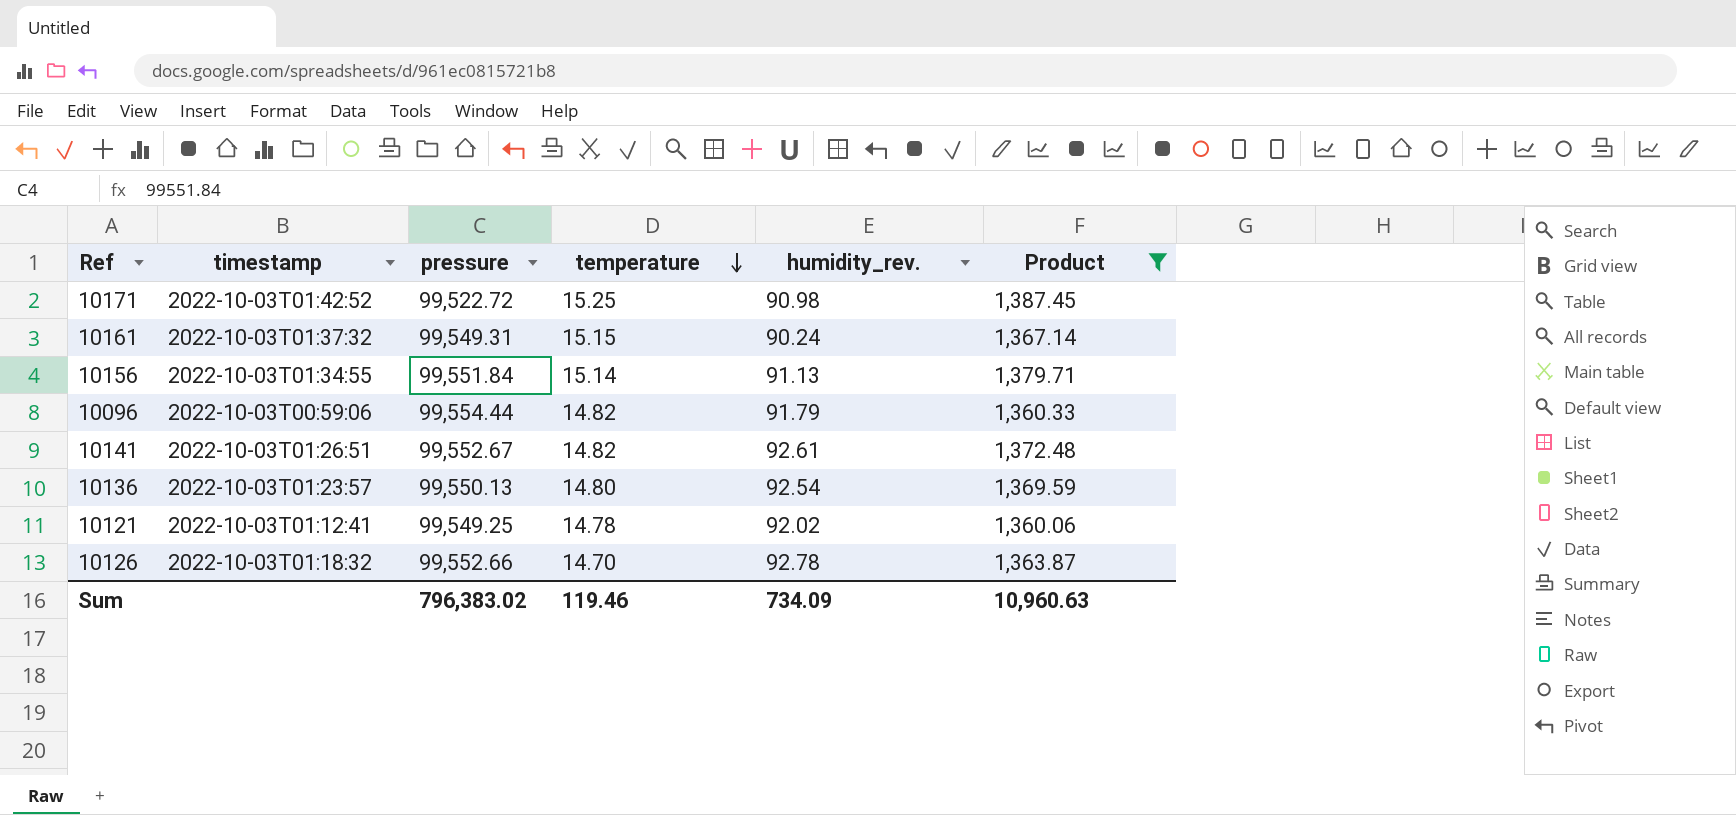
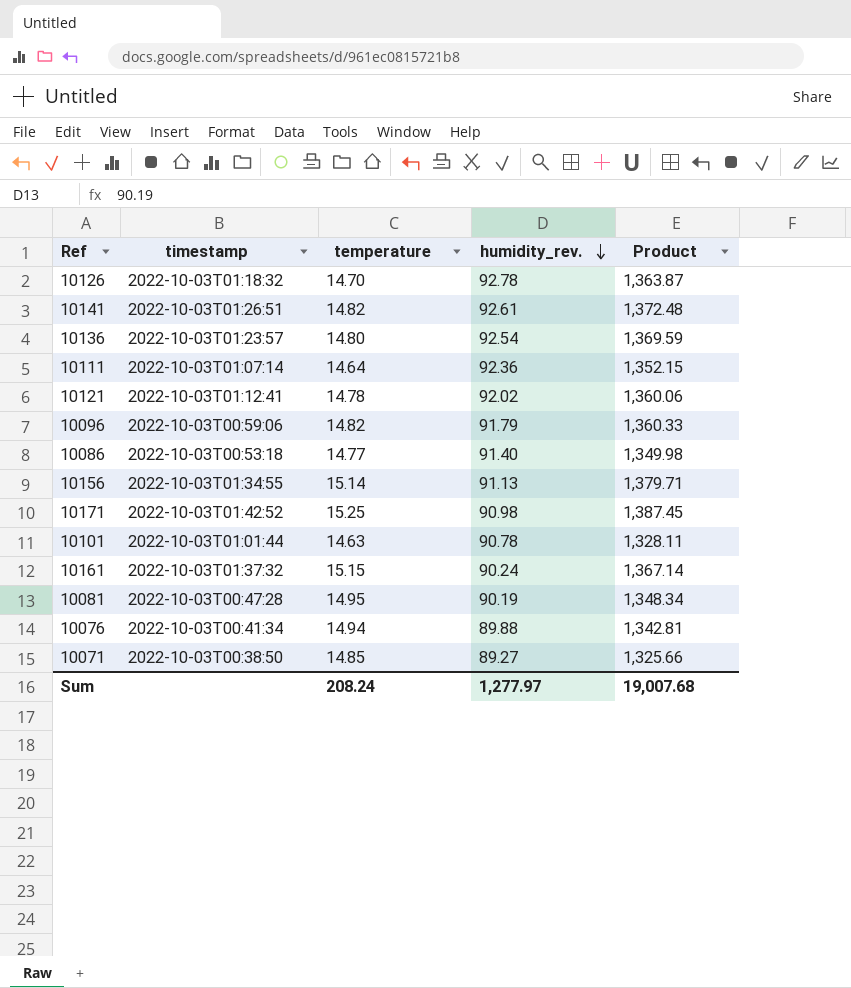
filter: Product >= 1,360.06 -> none
row order: temperature descending -> humidity_rev. descending
column pressure | position: 3 -> none
Sum | temperature: 119.46 -> 208.24
Sum | humidity_rev.: 734.09 -> 1,277.97
Sum | Product: 10,960.63 -> 19,007.68

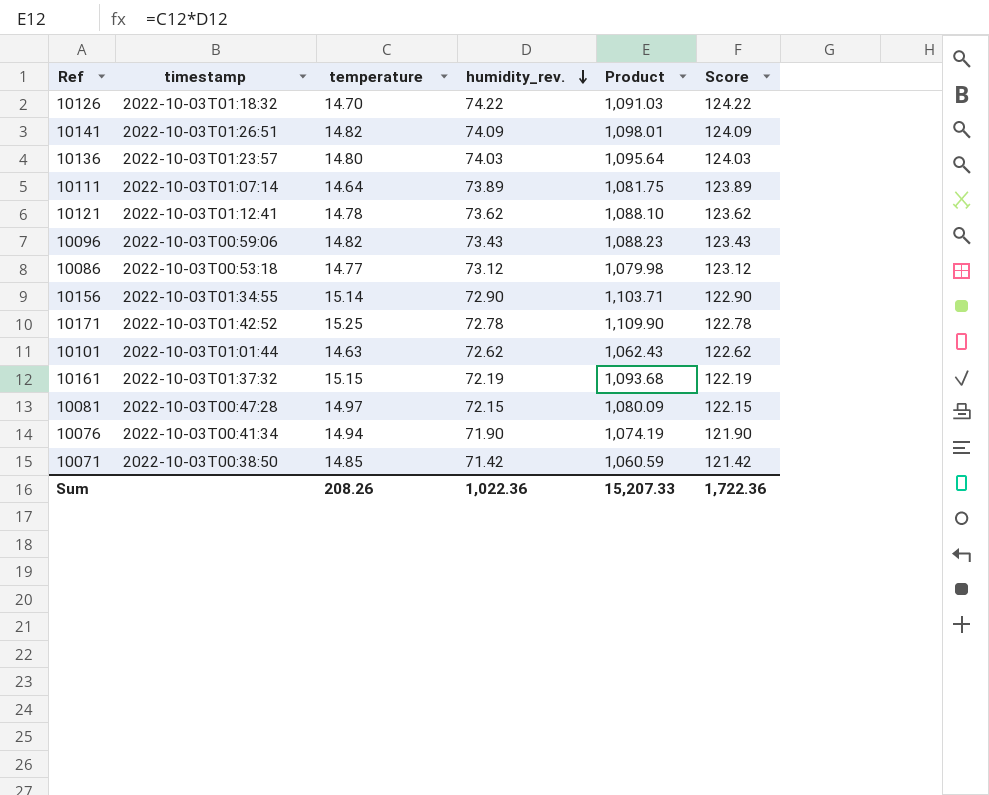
column Score | formula: none -> [humidity_rev.] + 50
10126 | humidity_rev.: 92.78 -> 74.22
10126 | Product: 1,363.87 -> 1,091.03
10141 | humidity_rev.: 92.61 -> 74.09
10141 | Product: 1,372.48 -> 1,098.01
10136 | humidity_rev.: 92.54 -> 74.03
10136 | Product: 1,369.59 -> 1,095.64
10111 | humidity_rev.: 92.36 -> 73.89
10111 | Product: 1,352.15 -> 1,081.75
10121 | humidity_rev.: 92.02 -> 73.62
10121 | Product: 1,360.06 -> 1,088.10
10096 | humidity_rev.: 91.79 -> 73.43
10096 | Product: 1,360.33 -> 1,088.23
10086 | humidity_rev.: 91.40 -> 73.12
10086 | Product: 1,349.98 -> 1,079.98
10156 | humidity_rev.: 91.13 -> 72.90
10156 | Product: 1,379.71 -> 1,103.71
10171 | humidity_rev.: 90.98 -> 72.78
10171 | Product: 1,387.45 -> 1,109.90
10101 | humidity_rev.: 90.78 -> 72.62
10101 | Product: 1,328.11 -> 1,062.43
10161 | humidity_rev.: 90.24 -> 72.19
10161 | Product: 1,367.14 -> 1,093.68
10081 | temperature: 14.95 -> 14.97
10081 | humidity_rev.: 90.19 -> 72.15
10081 | Product: 1,348.34 -> 1,080.09
10076 | humidity_rev.: 89.88 -> 71.90
10076 | Product: 1,342.81 -> 1,074.19
10071 | humidity_rev.: 89.27 -> 71.42
10071 | Product: 1,325.66 -> 1,060.59
Sum | temperature: 208.24 -> 208.26
Sum | humidity_rev.: 1,277.97 -> 1,022.36
Sum | Product: 19,007.68 -> 15,207.33

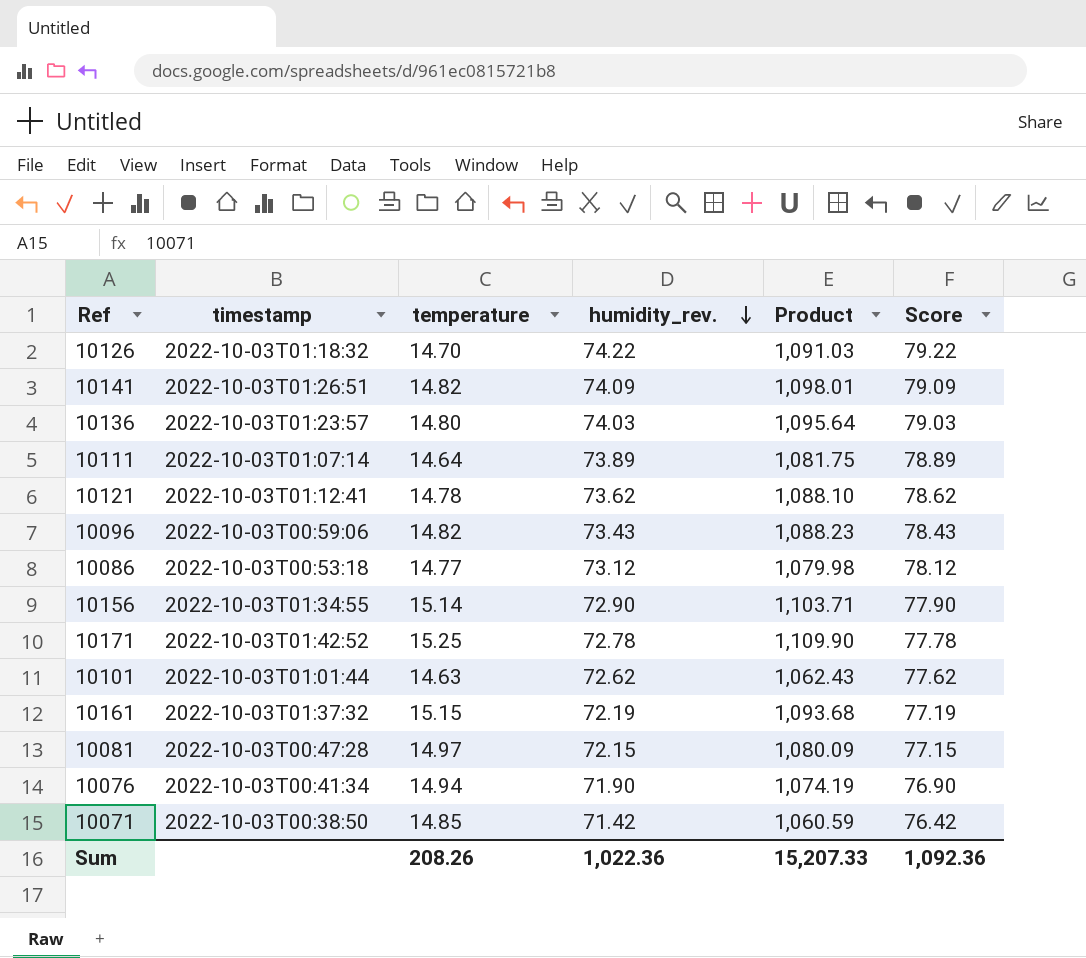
column Score | formula: [humidity_rev.] + 50 -> [humidity_rev.] + 5
Sum | Score: 1,722.36 -> 1,092.36

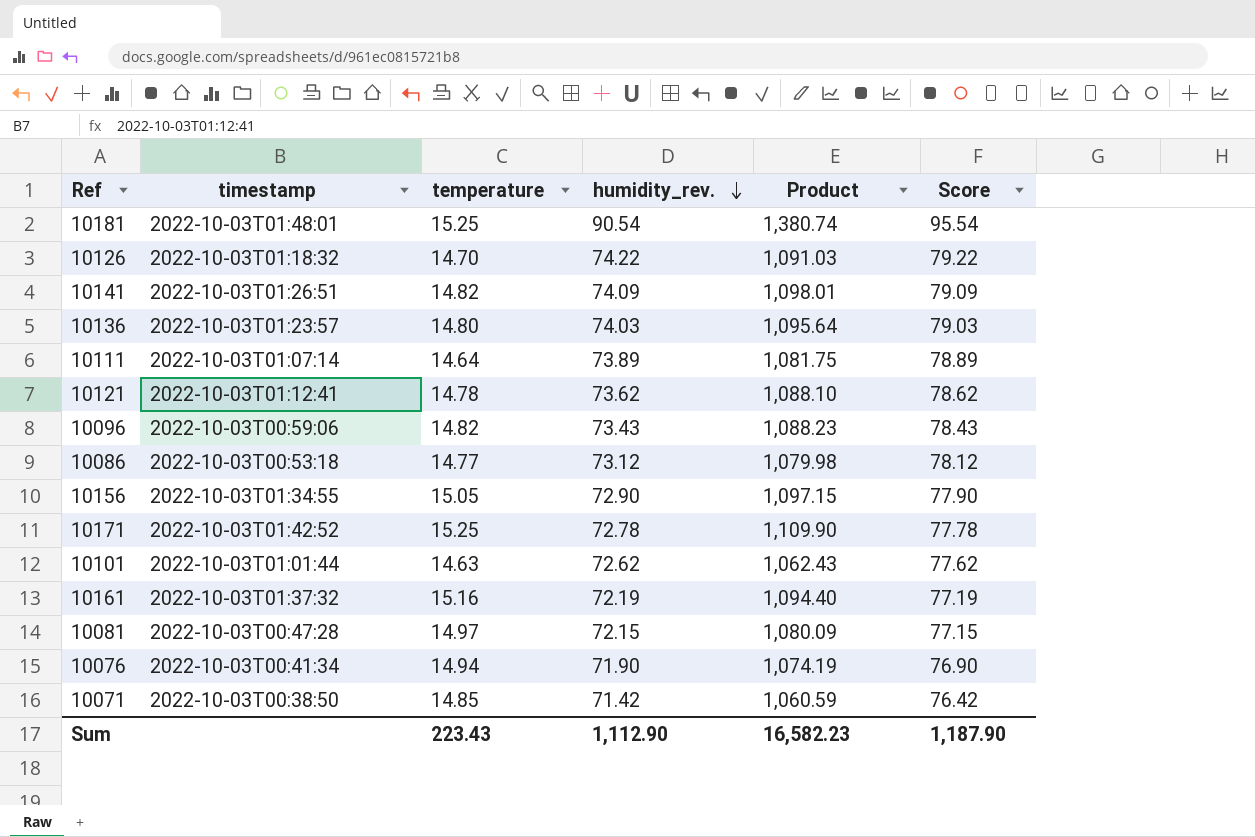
row 10181: none -> 2022-10-03T01:48:01 | 15.25 | 90.54 | 1,380.74 | 95.54
10156 | temperature: 15.14 -> 15.05
10156 | Product: 1,103.71 -> 1,097.15
10161 | temperature: 15.15 -> 15.16
10161 | Product: 1,093.68 -> 1,094.40
Sum | temperature: 208.26 -> 223.43
Sum | humidity_rev.: 1,022.36 -> 1,112.90
Sum | Product: 15,207.33 -> 16,582.23
Sum | Score: 1,092.36 -> 1,187.90

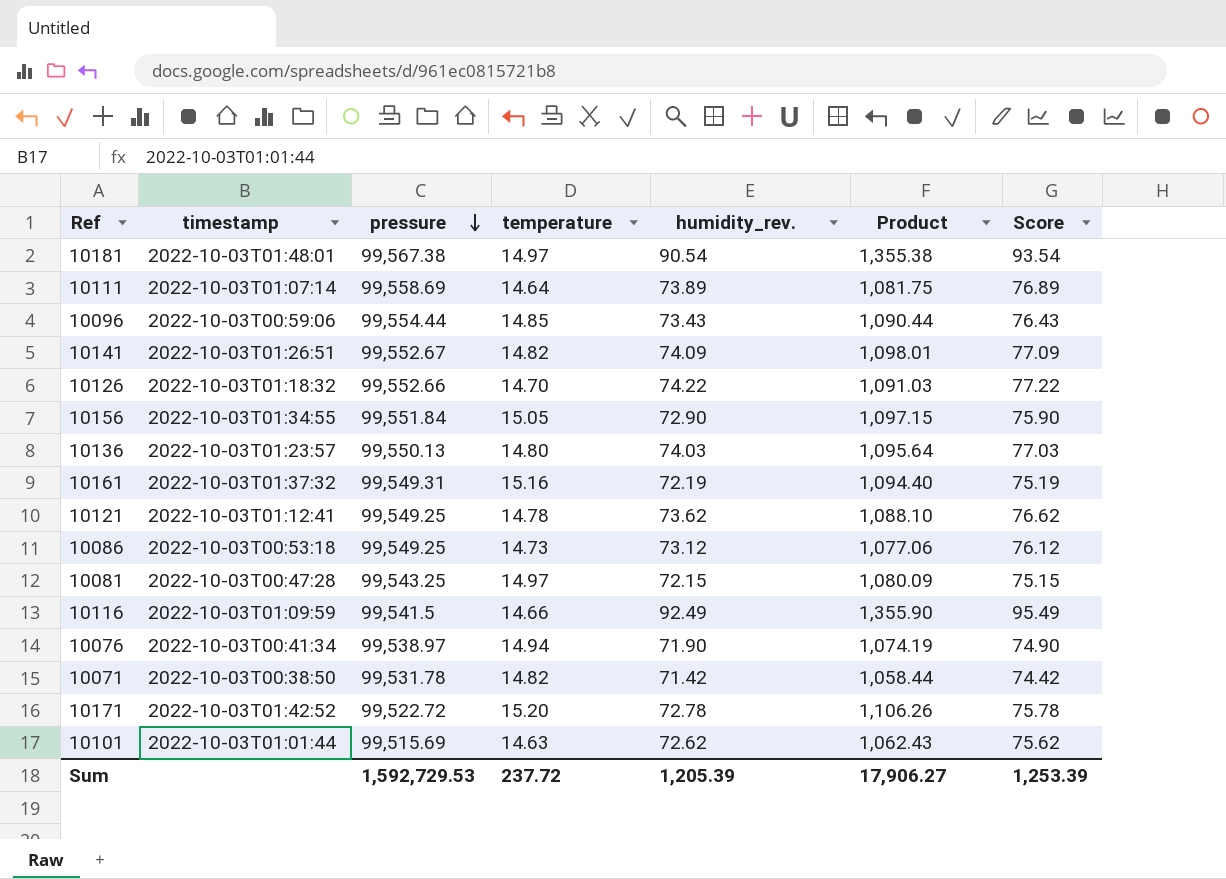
row order: humidity_rev. descending -> pressure descending
column pressure | position: none -> 3
column Score | formula: [humidity_rev.] + 5 -> [humidity_rev.] + 3
10181 | temperature: 15.25 -> 14.97
10181 | Product: 1,380.74 -> 1,355.38
10096 | temperature: 14.82 -> 14.85
10096 | Product: 1,088.23 -> 1,090.44
10086 | temperature: 14.77 -> 14.73
10086 | Product: 1,079.98 -> 1,077.06
row 10116: none -> 2022-10-03T01:09:59 | 99,541.5 | 14.66 | 92.49 | 1,355.90 | 95.49
10071 | temperature: 14.85 -> 14.82
10071 | Product: 1,060.59 -> 1,058.44
10171 | temperature: 15.25 -> 15.20
10171 | Product: 1,109.90 -> 1,106.26
Sum | temperature: 223.43 -> 237.72
Sum | humidity_rev.: 1,112.90 -> 1,205.39
Sum | Product: 16,582.23 -> 17,906.27
Sum | Score: 1,187.90 -> 1,253.39

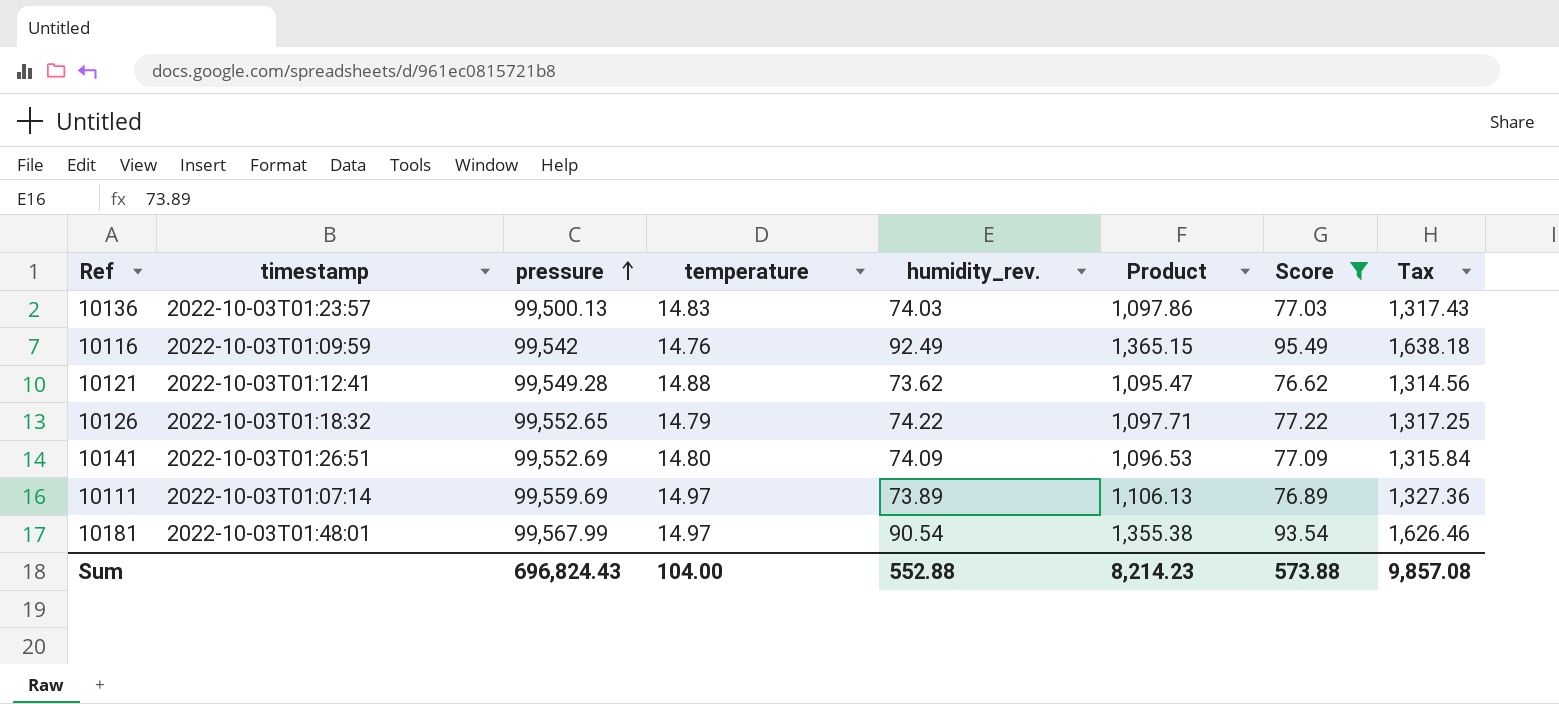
filter: none -> Score >= 76.62
row order: pressure descending -> pressure ascending
column Tax | formula: none -> [Product] * 1.2
10136 | pressure: 99,550.13 -> 99,500.13
10136 | temperature: 14.80 -> 14.83
10136 | Product: 1,095.64 -> 1,097.86
10116 | pressure: 99,541.5 -> 99,542
10116 | temperature: 14.66 -> 14.76
10116 | Product: 1,355.90 -> 1,365.15
10121 | pressure: 99,549.25 -> 99,549.28
10121 | temperature: 14.78 -> 14.88
10121 | Product: 1,088.10 -> 1,095.47
10126 | pressure: 99,552.66 -> 99,552.65
10126 | temperature: 14.70 -> 14.79
10126 | Product: 1,091.03 -> 1,097.71
10141 | pressure: 99,552.67 -> 99,552.69
10141 | temperature: 14.82 -> 14.80
10141 | Product: 1,098.01 -> 1,096.53
10111 | pressure: 99,558.69 -> 99,559.69
10111 | temperature: 14.64 -> 14.97
10111 | Product: 1,081.75 -> 1,106.13
10181 | pressure: 99,567.38 -> 99,567.99
Sum | pressure: 1,592,729.53 -> 696,824.43
Sum | temperature: 237.72 -> 104.00
Sum | humidity_rev.: 1,205.39 -> 552.88
Sum | Product: 17,906.27 -> 8,214.23
Sum | Score: 1,253.39 -> 573.88

